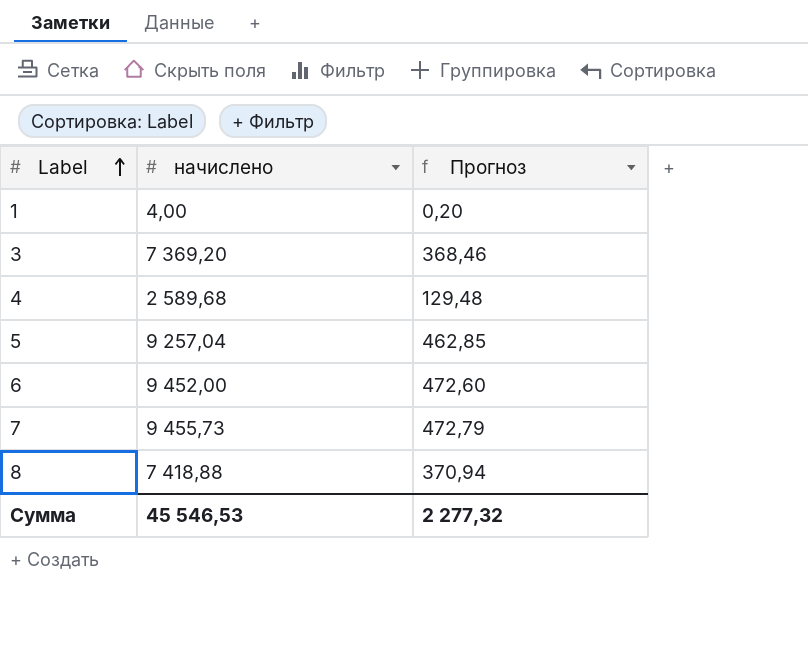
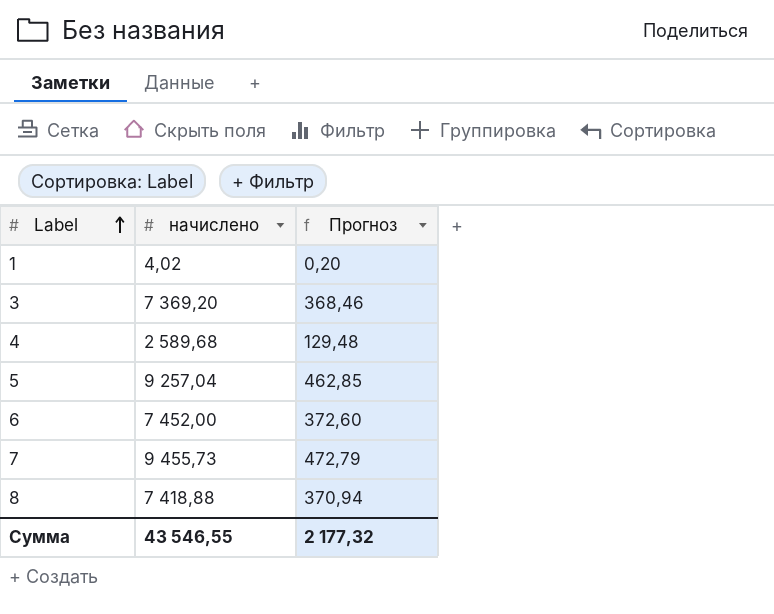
1 | начислено: 4,00 -> 4,02
6 | начислено: 9 452,00 -> 7 452,00
6 | Прогноз: 472,60 -> 372,60
Сумма | начислено: 45 546,53 -> 43 546,55
Сумма | Прогноз: 2 277,32 -> 2 177,32

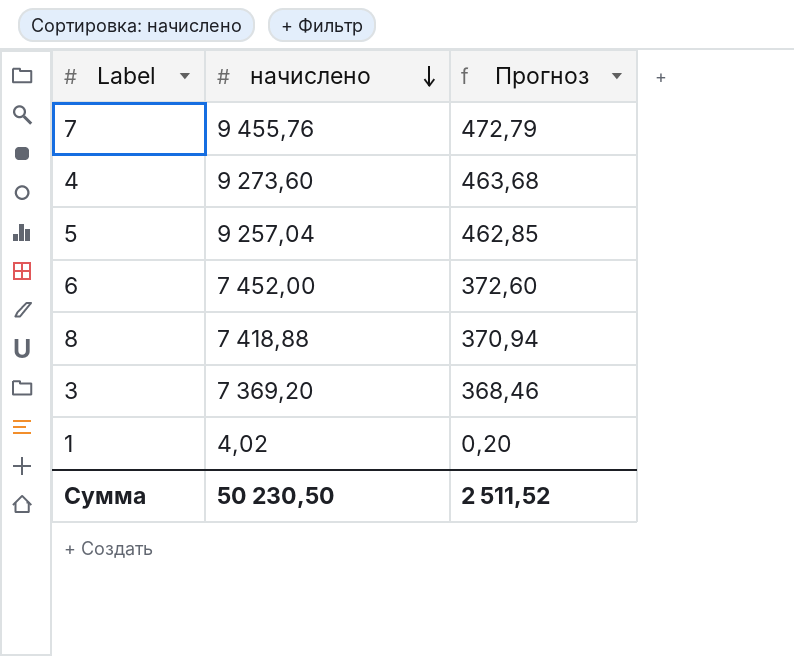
row order: Label ascending -> начислено descending
7 | начислено: 9 455,73 -> 9 455,76
4 | начислено: 2 589,68 -> 9 273,60
4 | Прогноз: 129,48 -> 463,68
Сумма | начислено: 43 546,55 -> 50 230,50
Сумма | Прогноз: 2 177,32 -> 2 511,52

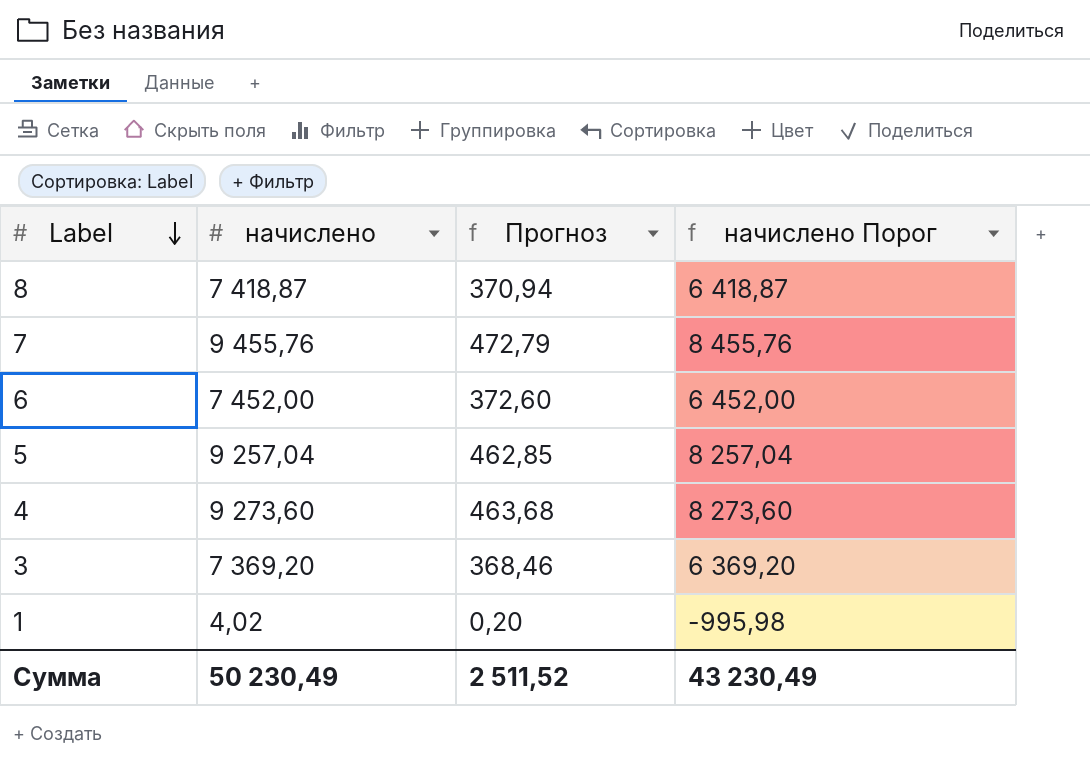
row order: начислено descending -> Label descending
column начислено Порог | formula: none -> [начислено] - 1000
8 | начислено: 7 418,88 -> 7 418,87
Сумма | начислено: 50 230,50 -> 50 230,49

